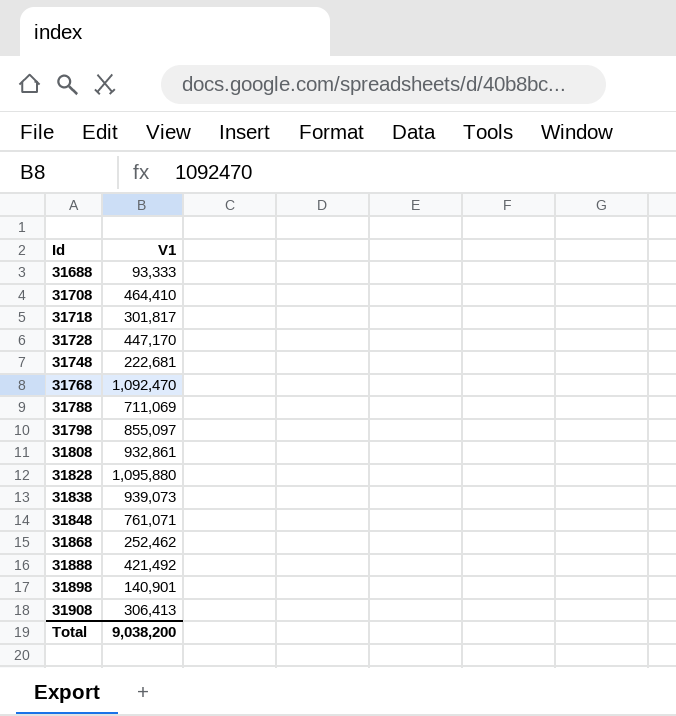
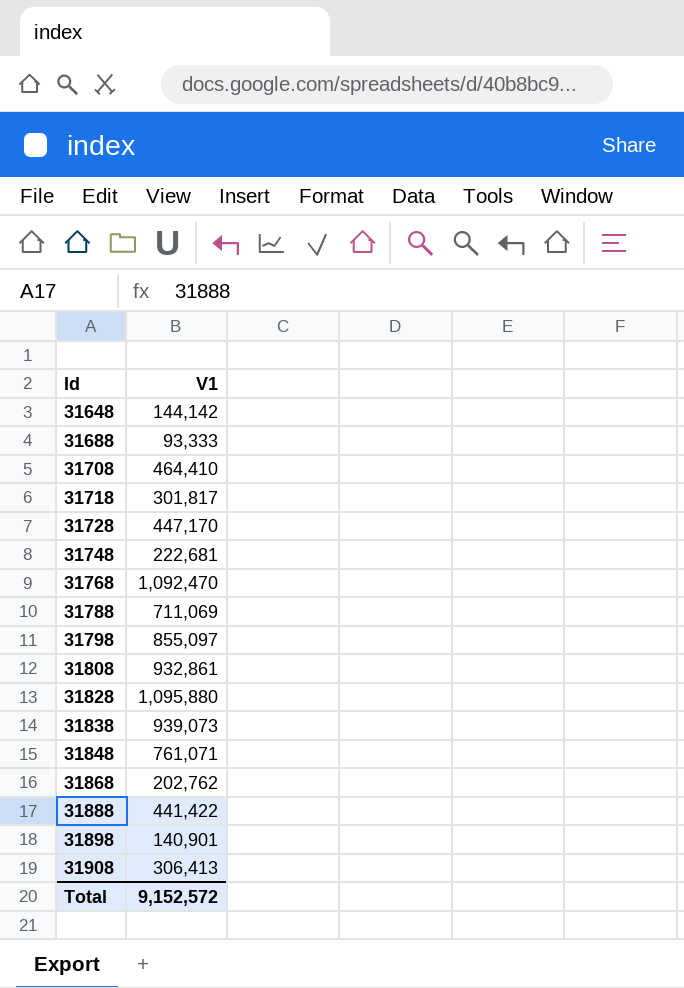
row 31648: none -> 144,142
31868 | V1: 252,462 -> 202,762
31888 | V1: 421,492 -> 441,422
Total | V1: 9,038,200 -> 9,152,572

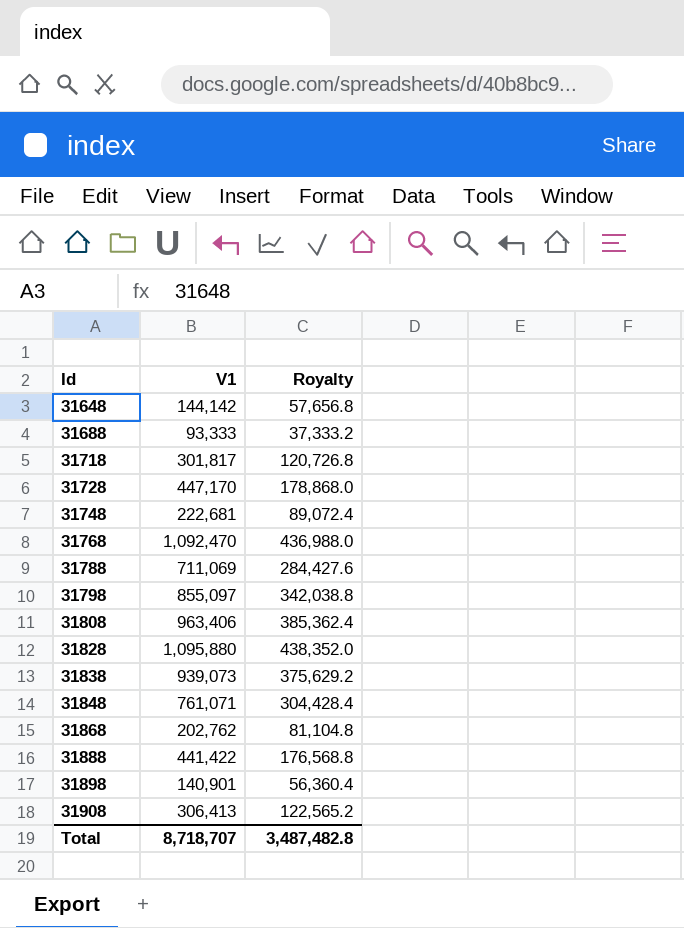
column Royalty | formula: none -> [V1] * 0.4
row 31708: 464,410 -> none
31808 | V1: 932,861 -> 963,406
Total | V1: 9,152,572 -> 8,718,707

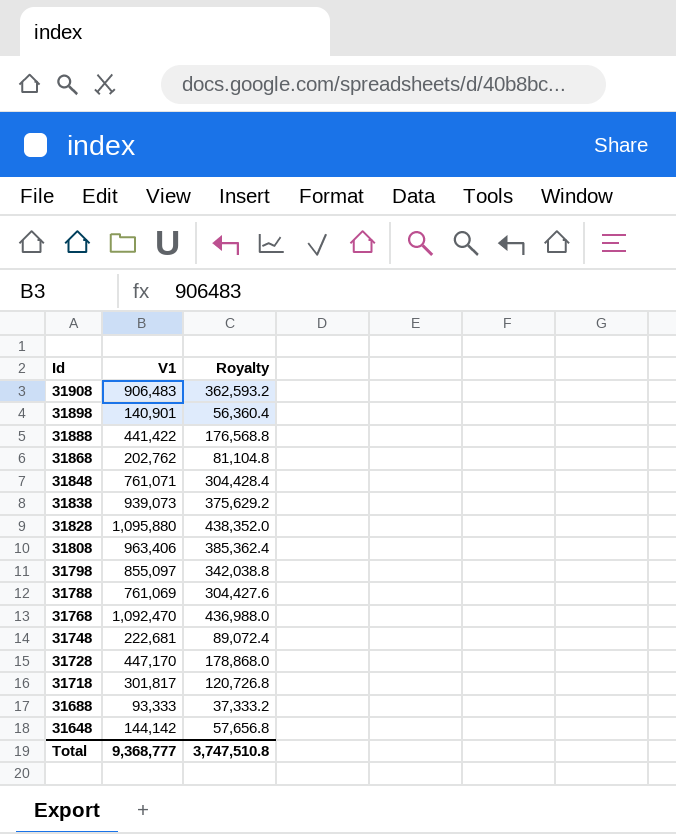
row order: Id ascending -> Id descending
31908 | V1: 306,413 -> 906,483
31908 | Royalty: 122,565.2 -> 362,593.2
31788 | V1: 711,069 -> 761,069
31788 | Royalty: 284,427.6 -> 304,427.6
Total | V1: 8,718,707 -> 9,368,777
Total | Royalty: 3,487,482.8 -> 3,747,510.8

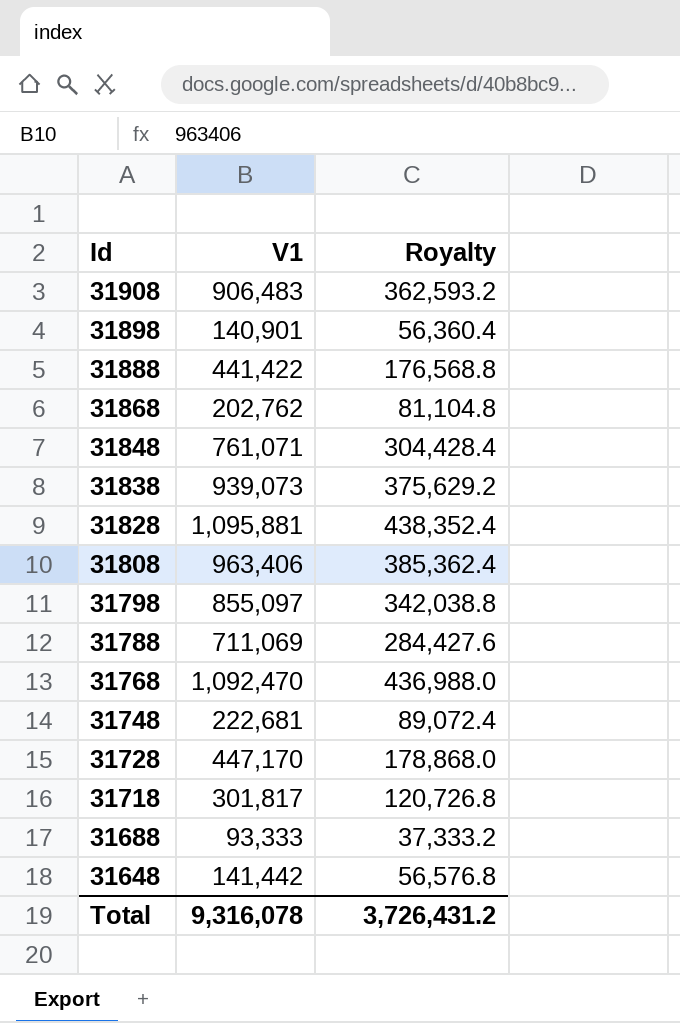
31828 | V1: 1,095,880 -> 1,095,881
31828 | Royalty: 438,352.0 -> 438,352.4
31788 | V1: 761,069 -> 711,069
31788 | Royalty: 304,427.6 -> 284,427.6
31648 | V1: 144,142 -> 141,442
31648 | Royalty: 57,656.8 -> 56,576.8
Total | V1: 9,368,777 -> 9,316,078
Total | Royalty: 3,747,510.8 -> 3,726,431.2

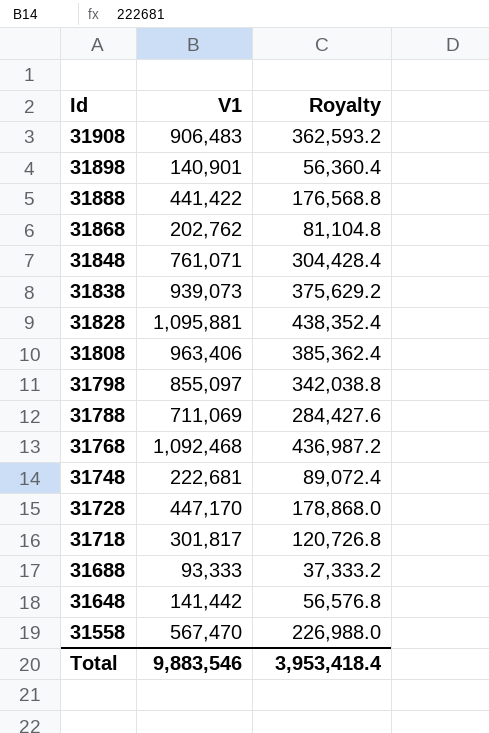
31768 | V1: 1,092,470 -> 1,092,468
31768 | Royalty: 436,988.0 -> 436,987.2
row 31558: none -> 567,470 | 226,988.0
Total | V1: 9,316,078 -> 9,883,546
Total | Royalty: 3,726,431.2 -> 3,953,418.4

